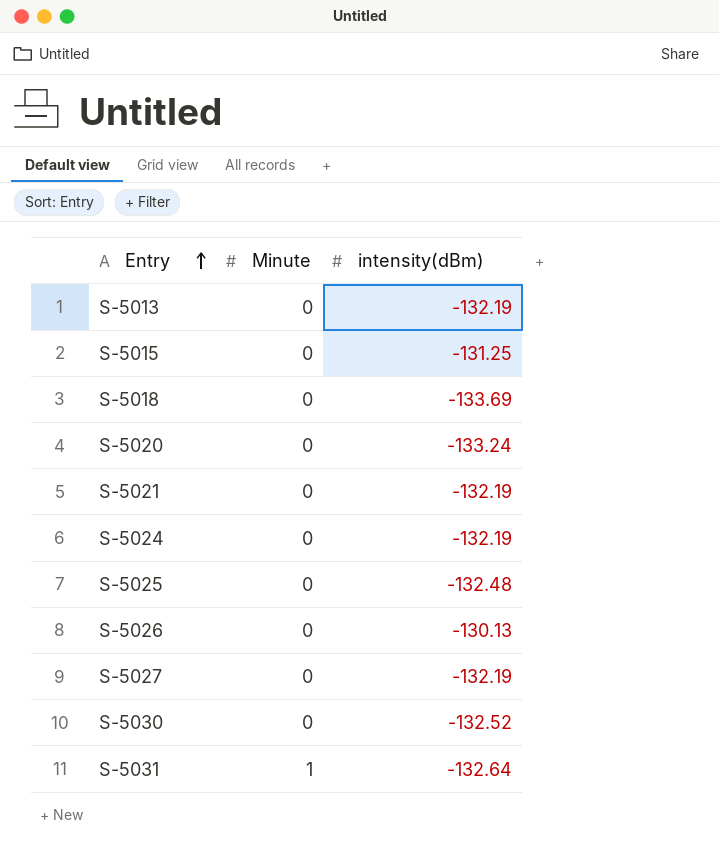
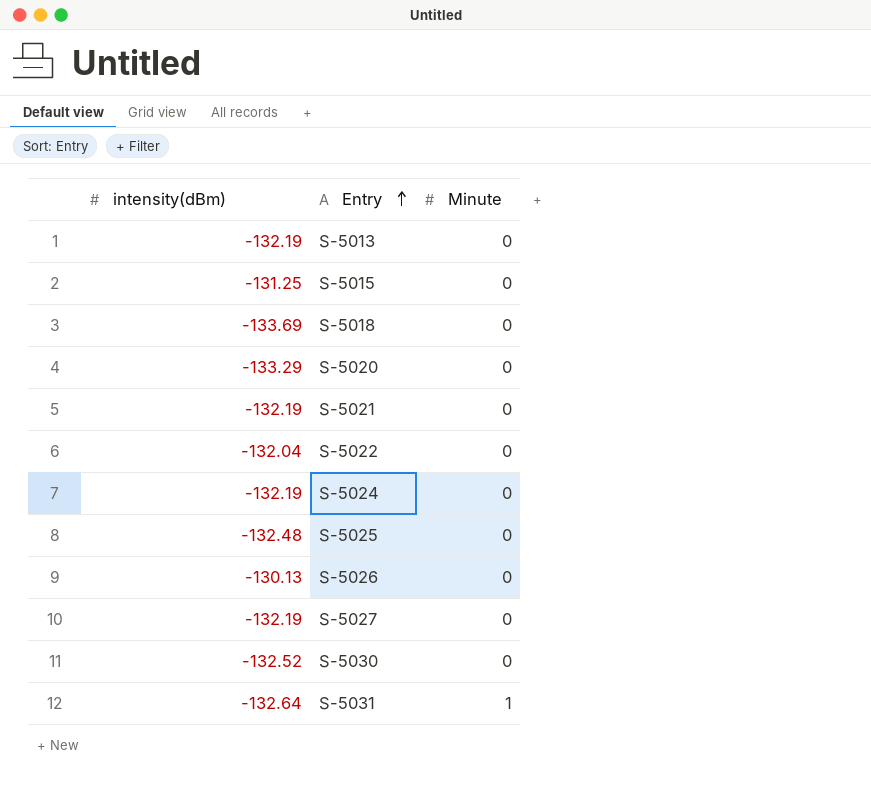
column intensity(dBm) | position: 3 -> 1
S-5020 | intensity(dBm): -133.24 -> -133.29
row S-5022: none -> -132.04 | 0

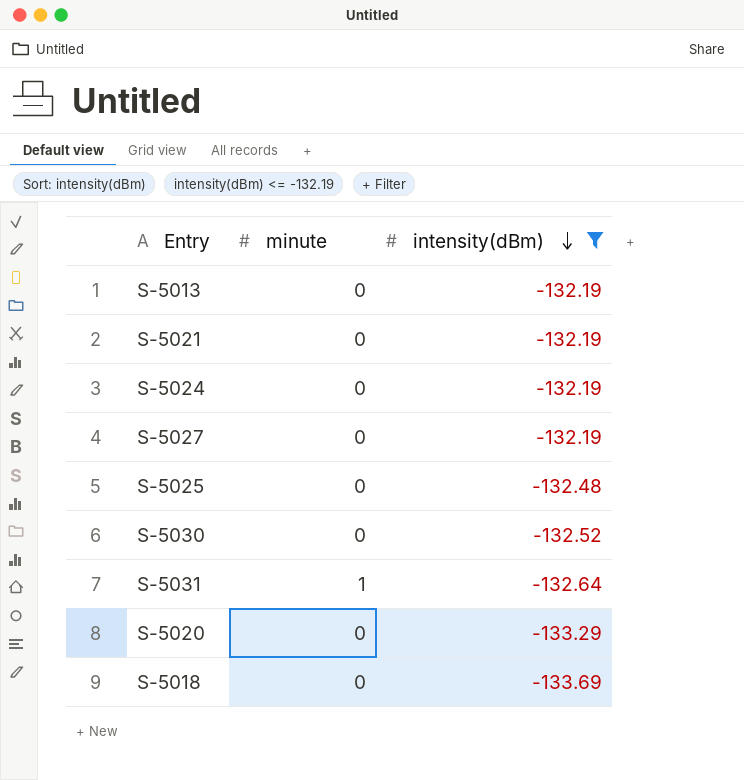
filter: none -> intensity(dBm) <= -132.19
row order: Entry ascending -> intensity(dBm) descending
column name: Minute -> minute
column intensity(dBm) | position: 1 -> 3

